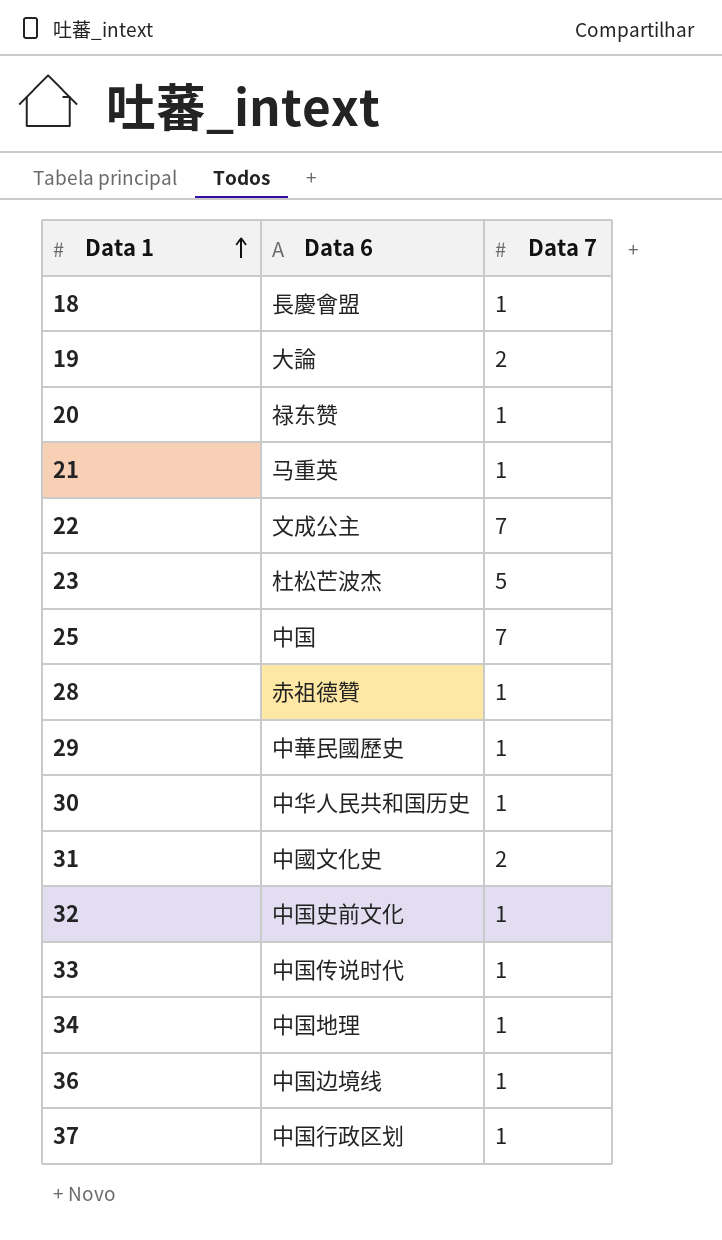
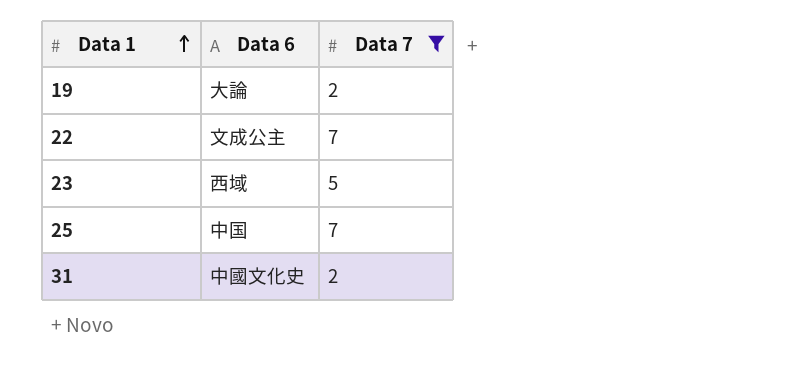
filter: none -> Data 7 != 1
23 | Data 6: 杜松芒波杰 -> 西域

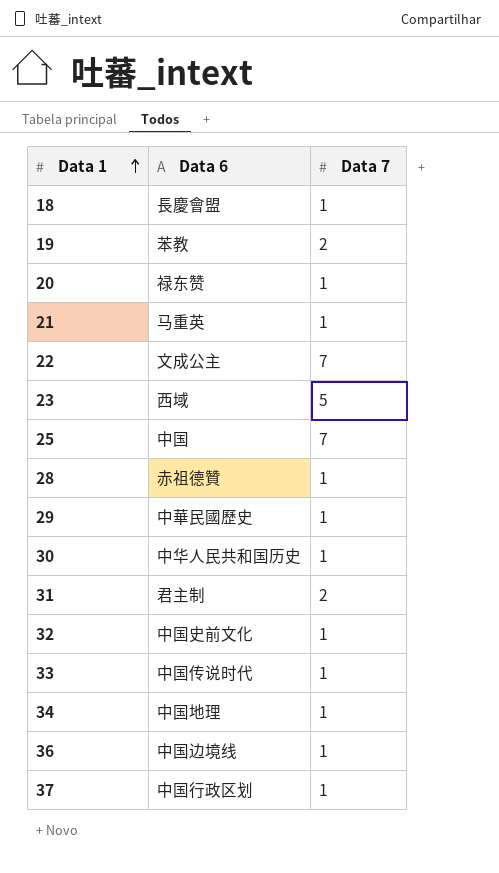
filter: Data 7 != 1 -> none
19 | Data 6: 大論 -> 苯教
31 | Data 6: 中國文化史 -> 君主制

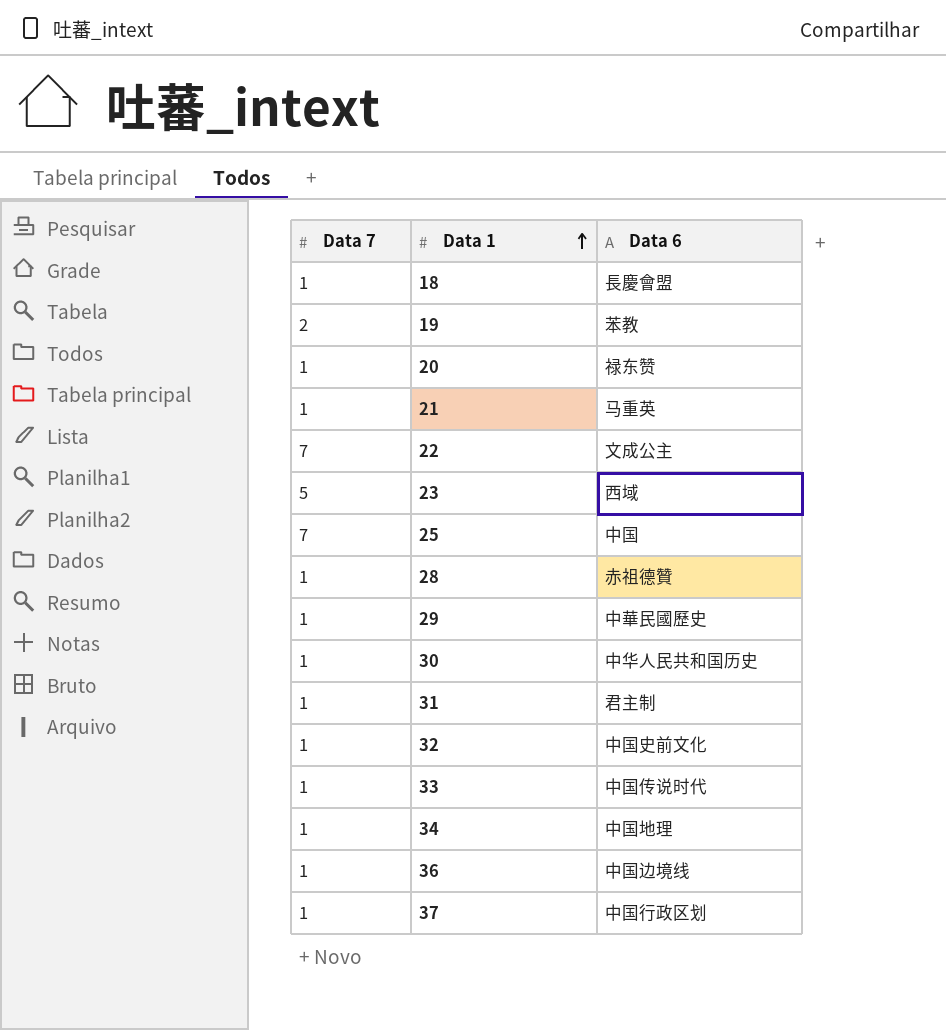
column Data 7 | position: 3 -> 1
31 | Data 7: 2 -> 1

